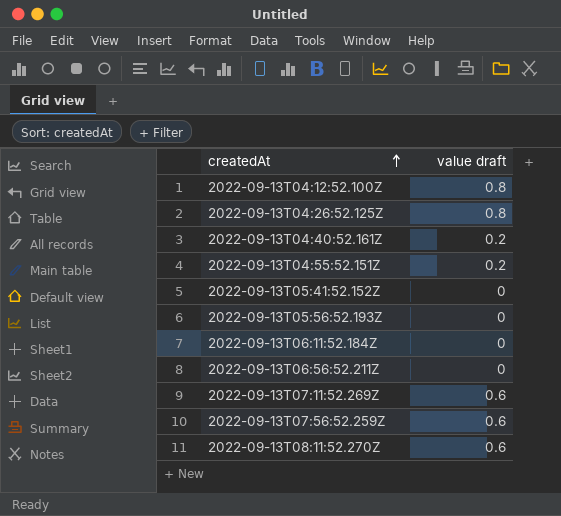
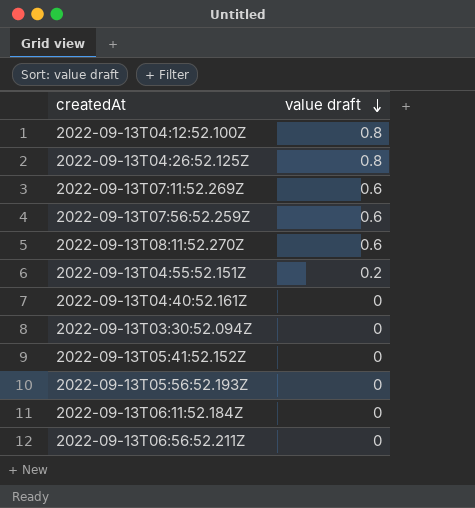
row order: createdAt ascending -> value draft descending
2022-09-13T04:40:52.161Z | value draft: 0.2 -> 0
row 2022-09-13T03:30:52.094Z: none -> 0

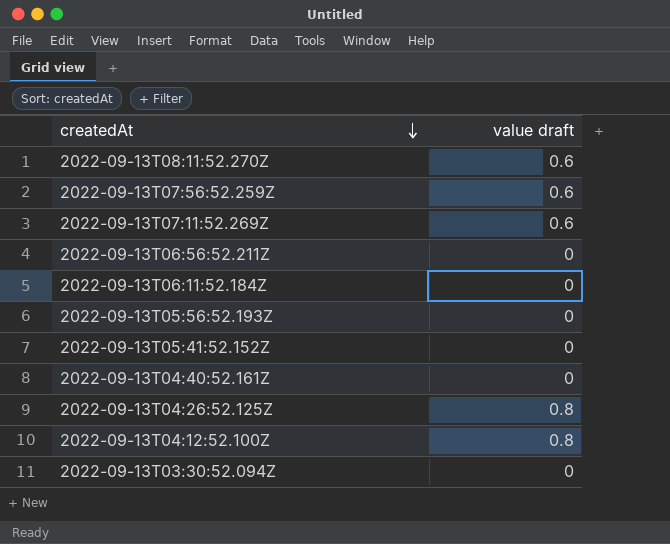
row order: value draft descending -> createdAt descending
row 2022-09-13T04:55:52.151Z: 0.2 -> none

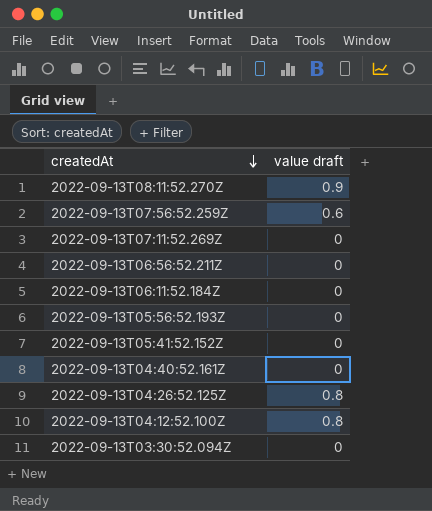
2022-09-13T08:11:52.270Z | value draft: 0.6 -> 0.9
2022-09-13T07:11:52.269Z | value draft: 0.6 -> 0

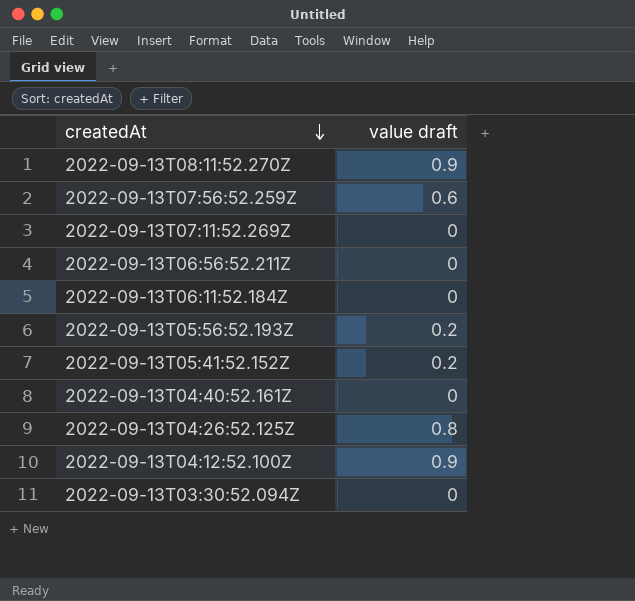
2022-09-13T05:56:52.193Z | value draft: 0 -> 0.2
2022-09-13T05:41:52.152Z | value draft: 0 -> 0.2
2022-09-13T04:12:52.100Z | value draft: 0.8 -> 0.9

